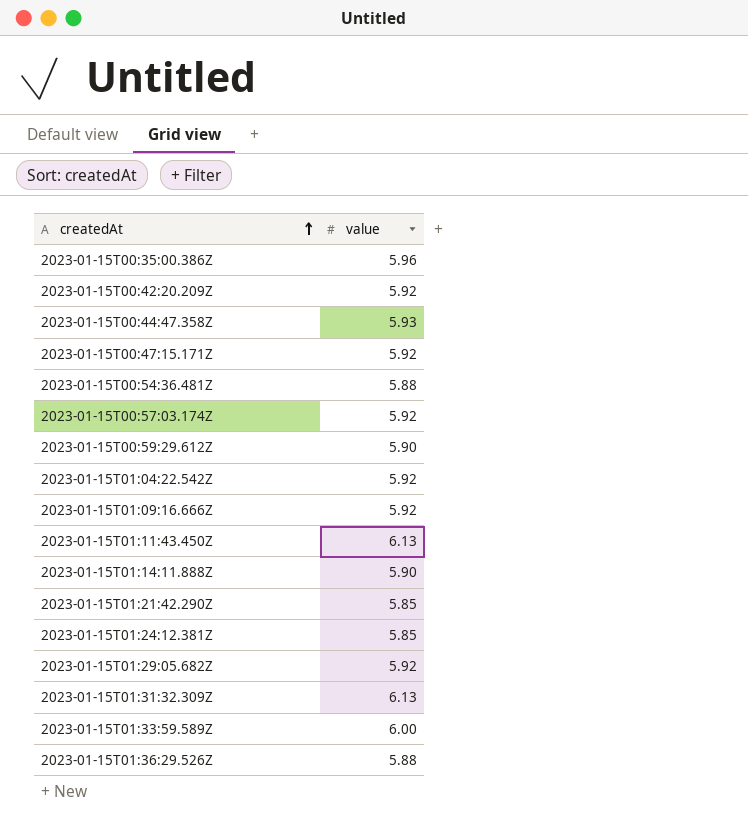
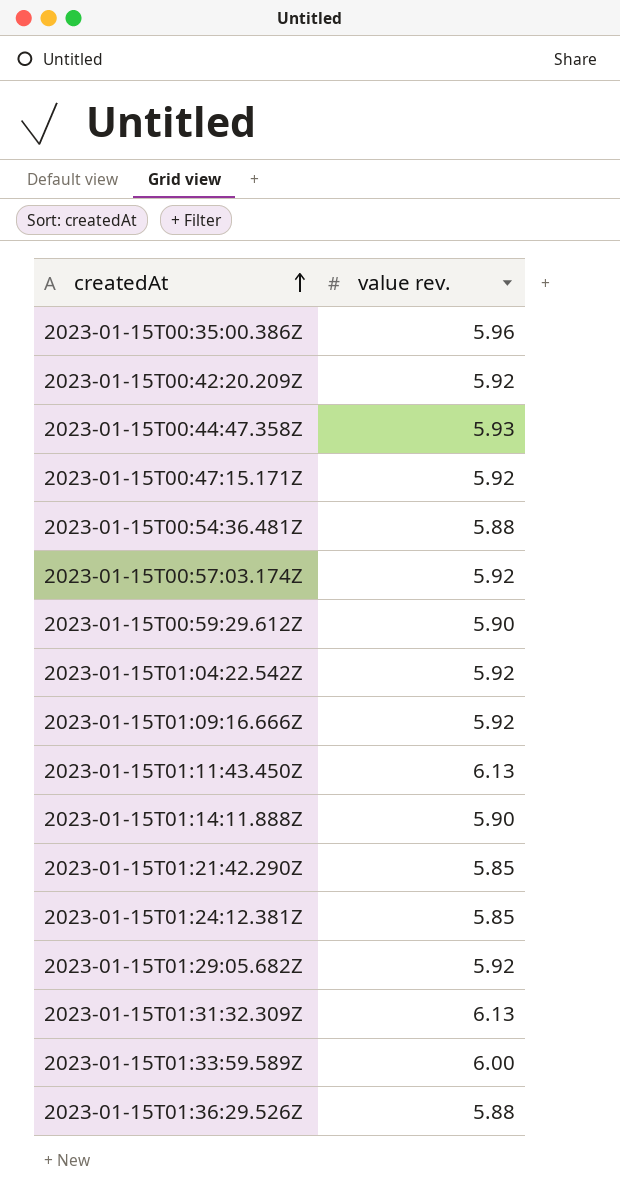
column name: value -> value rev.

